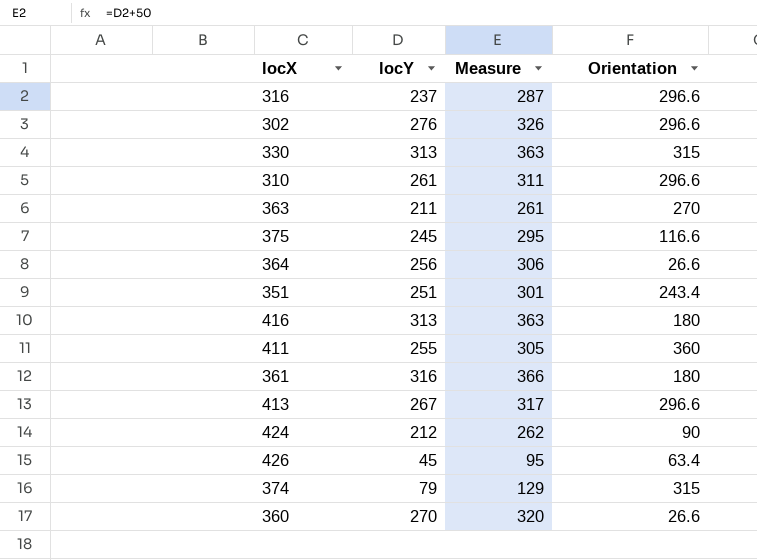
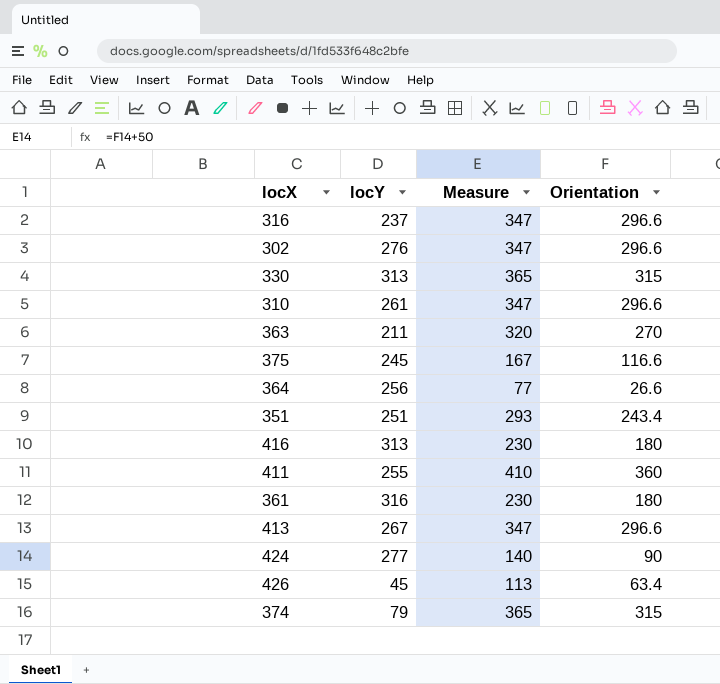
column Measure | formula: [locY] + 50 -> [Orientation] + 50
row 360: 270 | 320 | 26.6 -> none
424 | locY: 212 -> 277

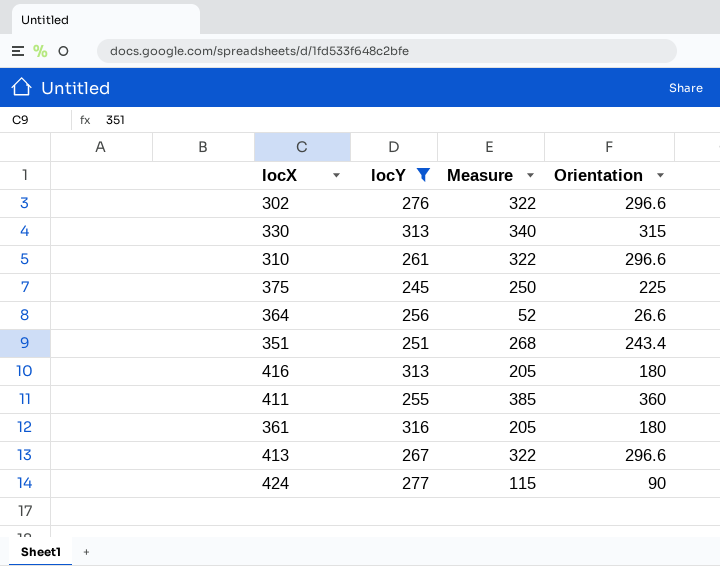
filter: none -> locY >= 245
column Measure | formula: [Orientation] + 50 -> [Orientation] + 25
375 | Orientation: 116.6 -> 225

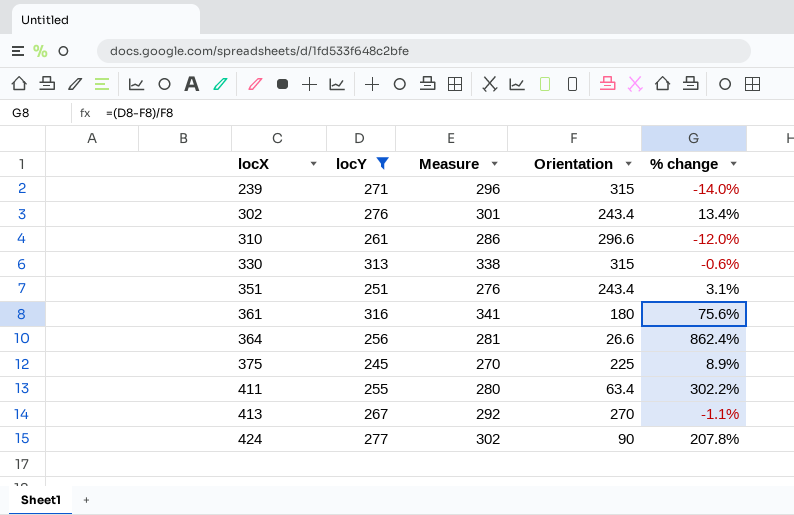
row order: none -> locX ascending
column Measure | formula: [Orientation] + 25 -> [locY] + 25
column % change | formula: none -> ([locY] - [Orientation]) / [Orientation]
row 416: 313 | 205 | 180 -> none
row 239: none -> 271 | 296 | 315 | -14.0%
302 | Orientation: 296.6 -> 243.4
411 | Orientation: 360 -> 63.4
413 | Orientation: 296.6 -> 270

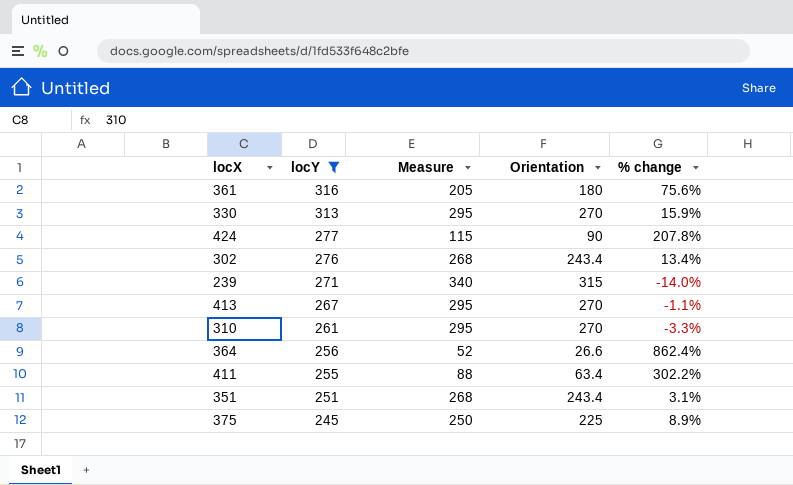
row order: locX ascending -> locY descending
column Measure | formula: [locY] + 25 -> [Orientation] + 25
330 | Orientation: 315 -> 270
330 | % change: -0.6% -> 15.9%
310 | Orientation: 296.6 -> 270
310 | % change: -12.0% -> -3.3%

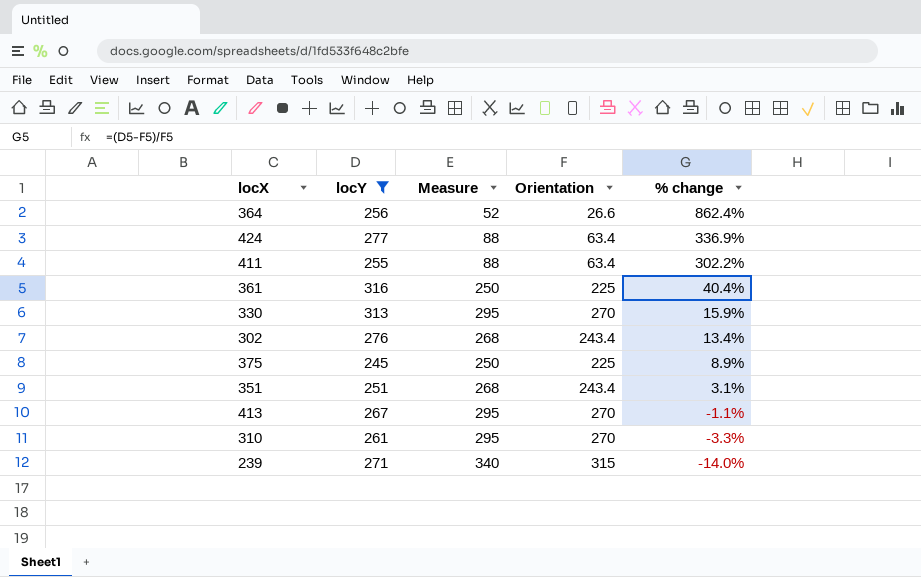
row order: locY descending -> % change descending
424 | Measure: 115 -> 88
424 | Orientation: 90 -> 63.4
424 | % change: 207.8% -> 336.9%
361 | Measure: 205 -> 250
361 | Orientation: 180 -> 225
361 | % change: 75.6% -> 40.4%

